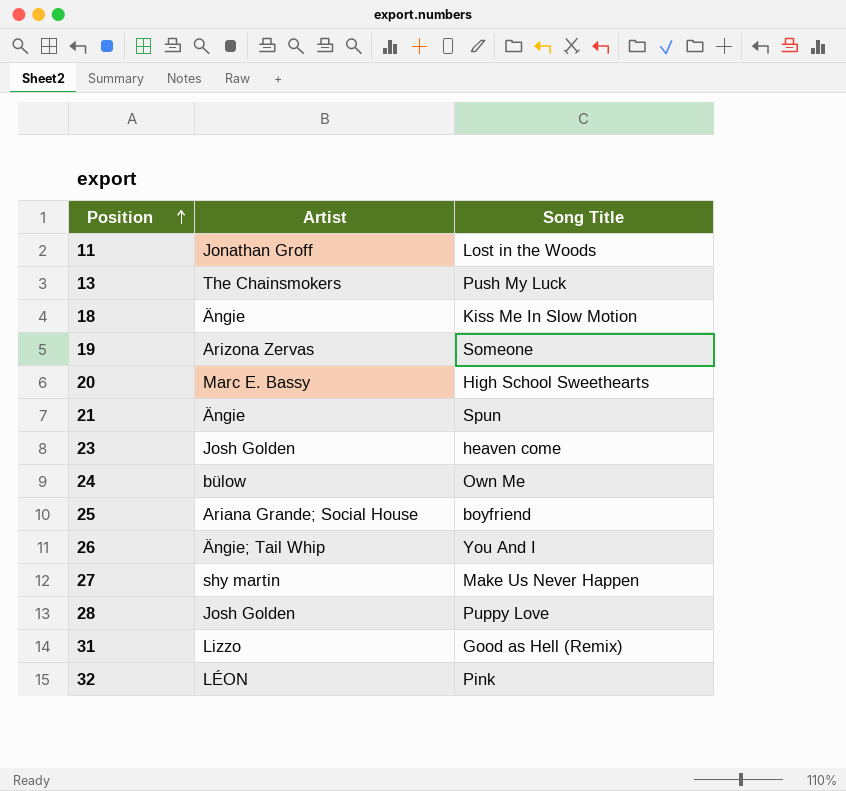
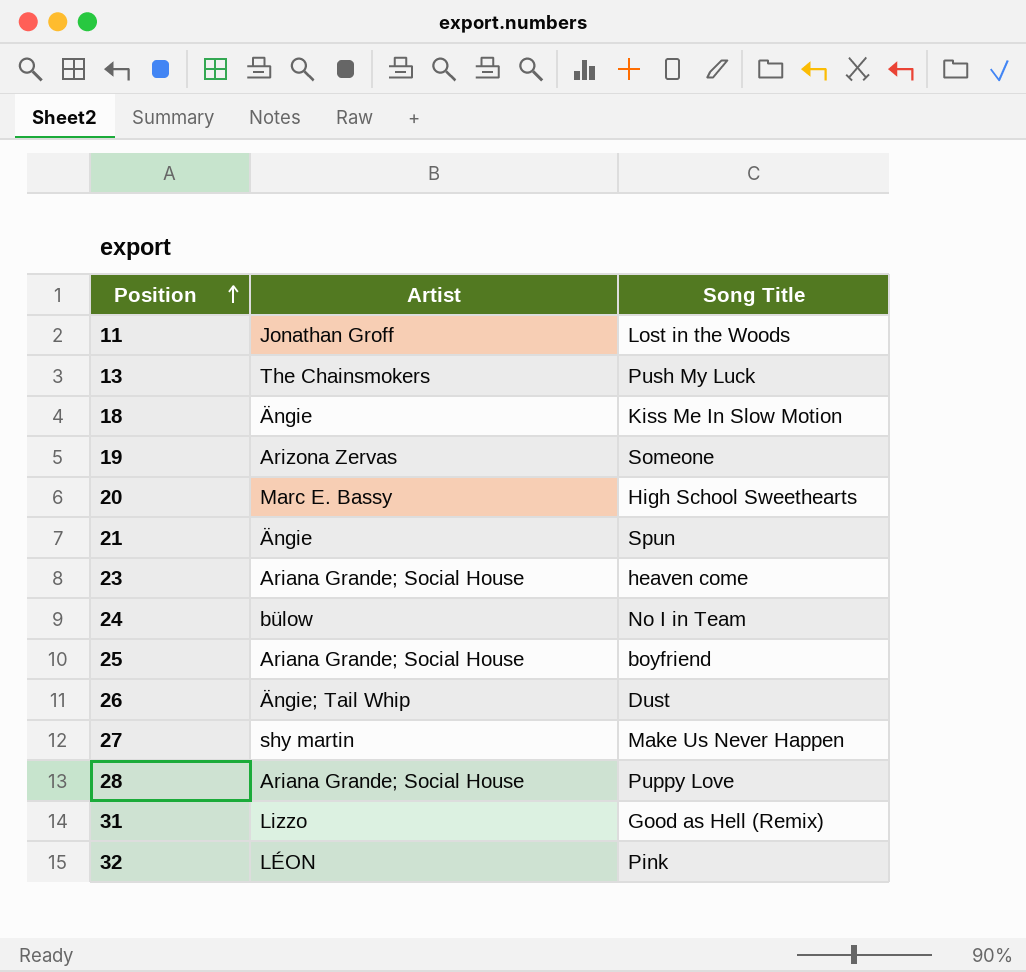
23 | Artist: Josh Golden -> Ariana Grande; Social House
24 | Song Title: Own Me -> No I in Team
26 | Song Title: You And I -> Dust
28 | Artist: Josh Golden -> Ariana Grande; Social House

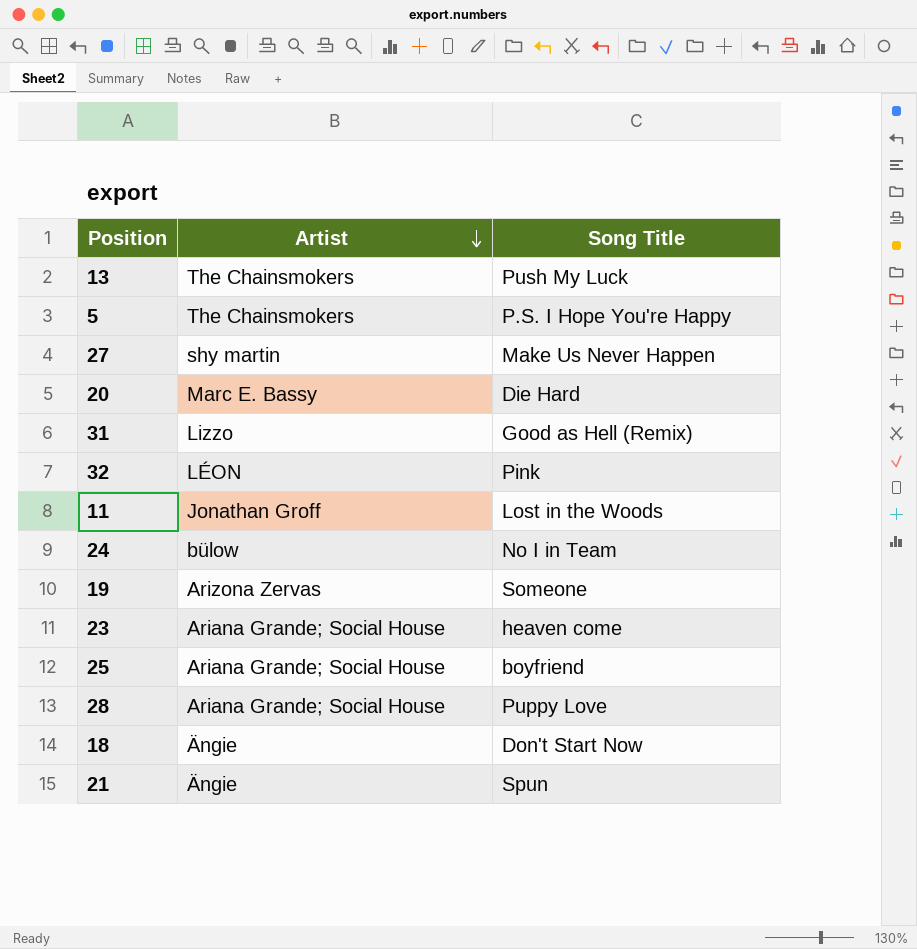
row order: Position ascending -> Artist descending
row 26: Ängie; Tail Whip | Dust -> none
row 5: none -> The Chainsmokers | P.S. I Hope You're Happy
20 | Song Title: High School Sweethearts -> Die Hard
18 | Song Title: Kiss Me In Slow Motion -> Don't Start Now

